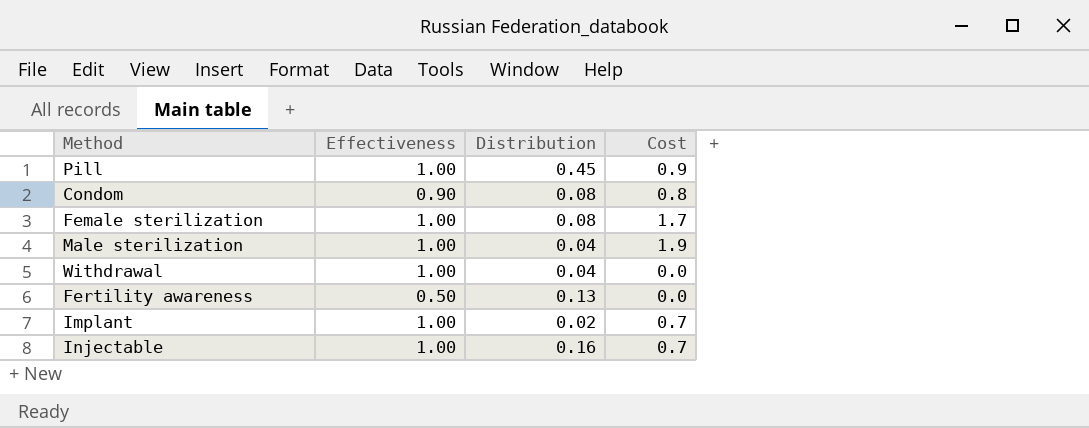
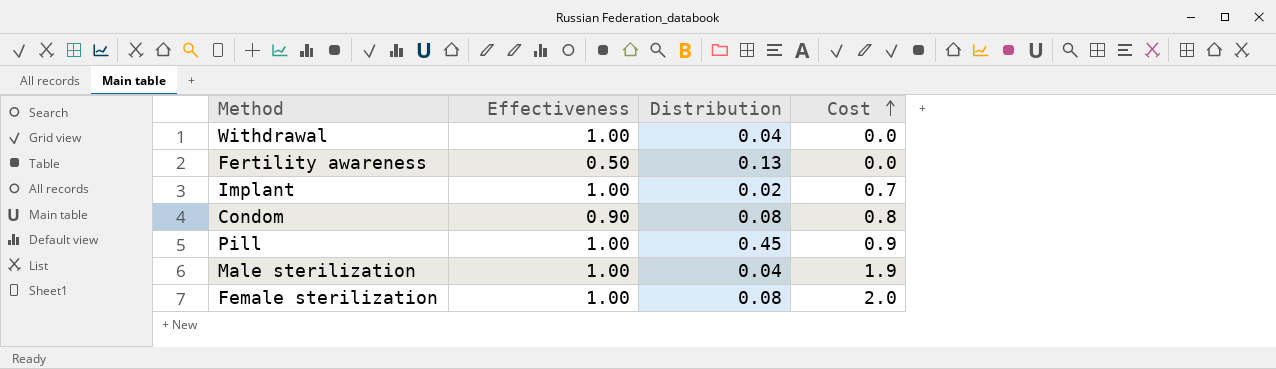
row order: none -> Cost ascending
row Injectable: 1.00 | 0.16 | 0.7 -> none
Female sterilization | Cost: 1.7 -> 2.0

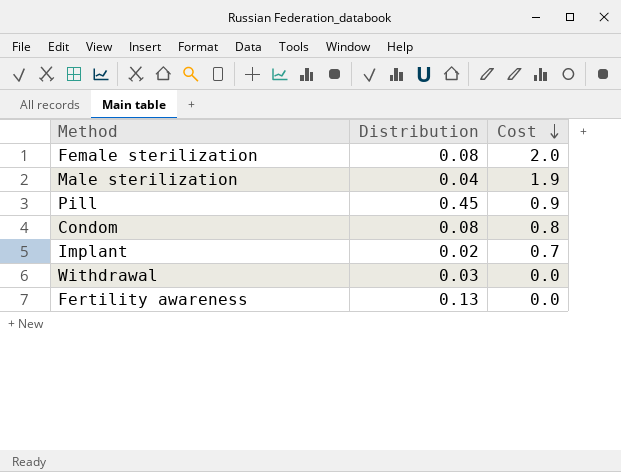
row order: Cost ascending -> Cost descending
column Effectiveness | position: 2 -> none
Withdrawal | Distribution: 0.04 -> 0.03

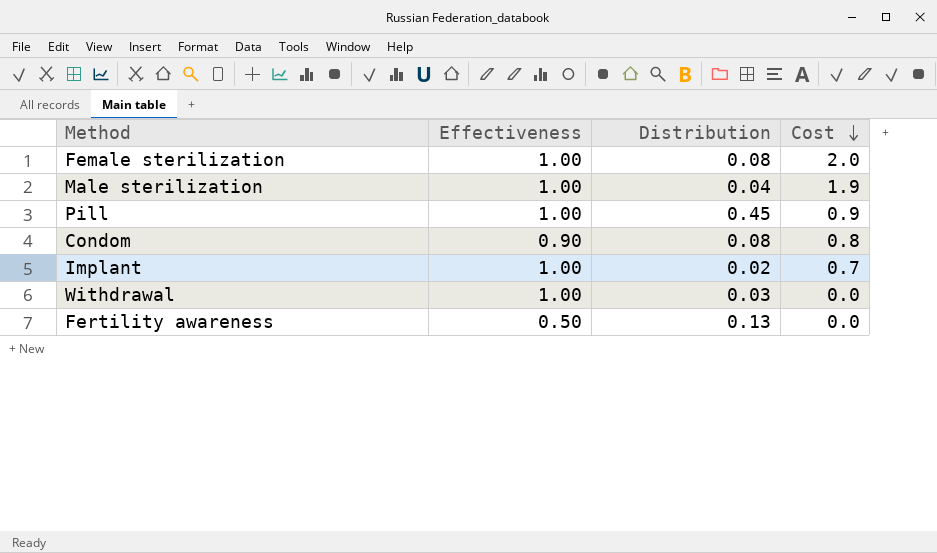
column Effectiveness | position: none -> 2

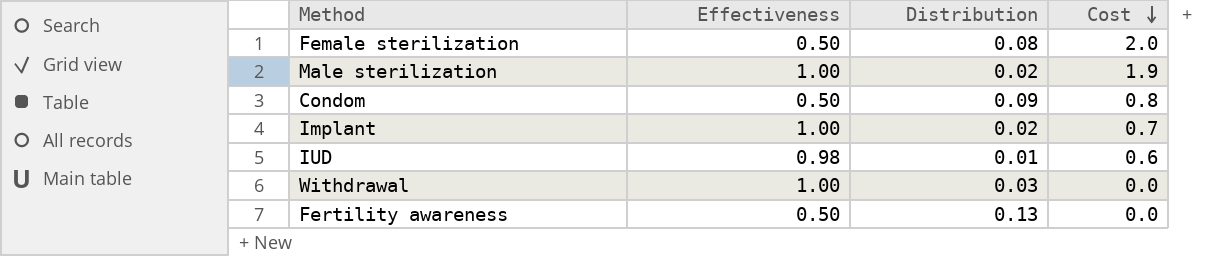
row Pill: 1.00 | 0.45 | 0.9 -> none
Female sterilization | Effectiveness: 1.00 -> 0.50
Male sterilization | Distribution: 0.04 -> 0.02
Condom | Effectiveness: 0.90 -> 0.50
Condom | Distribution: 0.08 -> 0.09
row IUD: none -> 0.98 | 0.01 | 0.6

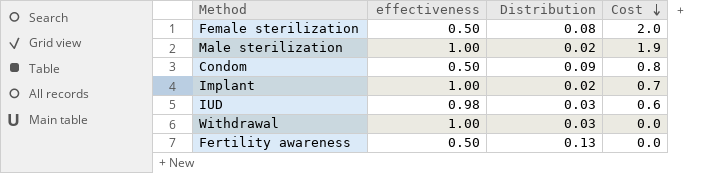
column name: Effectiveness -> effectiveness
IUD | Distribution: 0.01 -> 0.03

